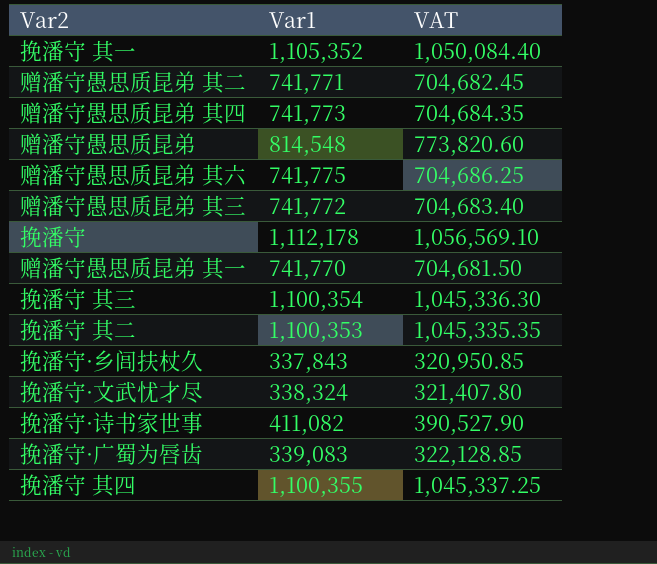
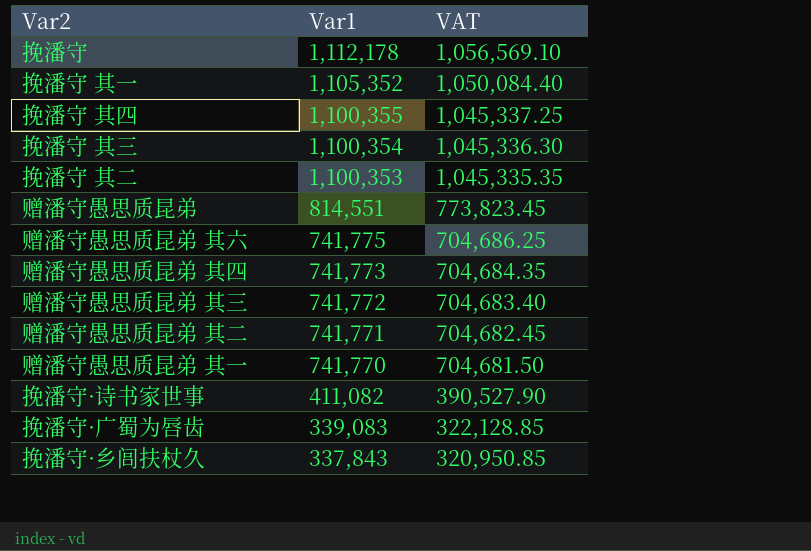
row order: none -> Var1 descending
row 挽潘守·文武忧才尽: 338,324 | 321,407.80 -> none
赠潘守愚思质昆弟 | Var1: 814,548 -> 814,551
赠潘守愚思质昆弟 | VAT: 773,820.60 -> 773,823.45

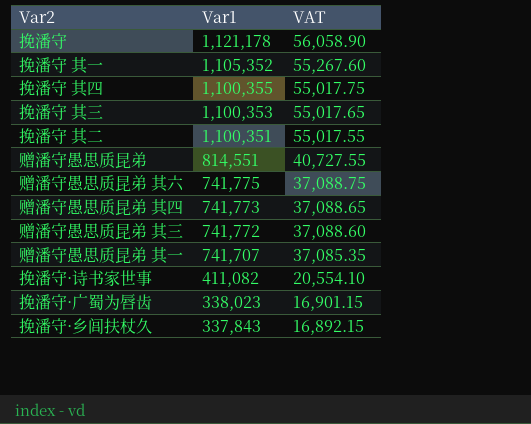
column VAT | formula: [Var1] * 0.95 -> [Var1] * 0.05
row 赠潘守愚思质昆弟 其二: 741,771 | 704,682.45 -> none
挽潘守 | Var1: 1,112,178 -> 1,121,178
挽潘守 其三 | Var1: 1,100,354 -> 1,100,353
挽潘守 其二 | Var1: 1,100,353 -> 1,100,351
赠潘守愚思质昆弟 其一 | Var1: 741,770 -> 741,707
挽潘守·广蜀为唇齿 | Var1: 339,083 -> 338,023

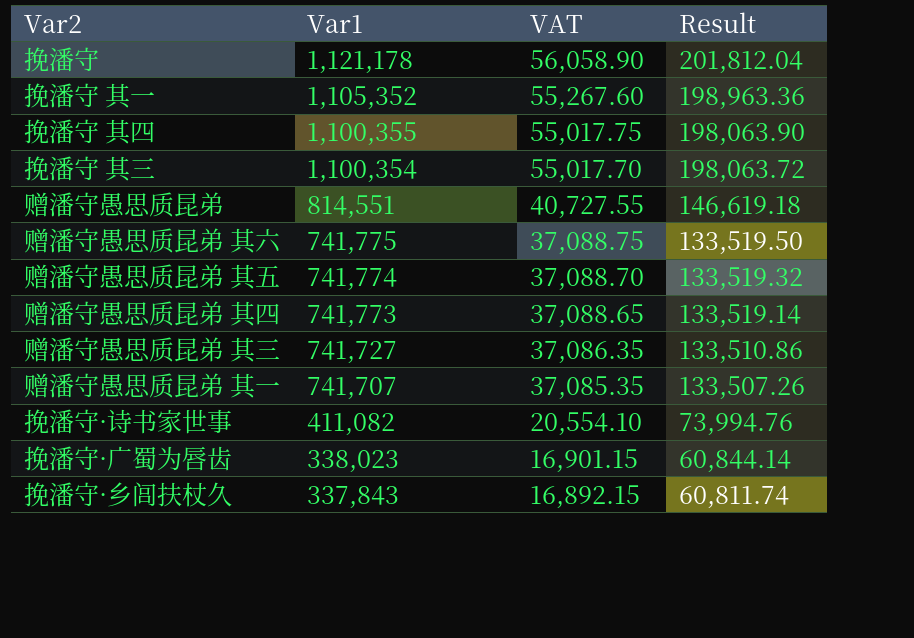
column Result | formula: none -> [Var1] * 0.18
row 挽潘守 其二: 1,100,351 | 55,017.55 -> none
挽潘守 其三 | Var1: 1,100,353 -> 1,100,354
挽潘守 其三 | VAT: 55,017.65 -> 55,017.70
row 赠潘守愚思质昆弟 其五: none -> 741,774 | 37,088.70 | 133,519.32
赠潘守愚思质昆弟 其三 | Var1: 741,772 -> 741,727
赠潘守愚思质昆弟 其三 | VAT: 37,088.60 -> 37,086.35

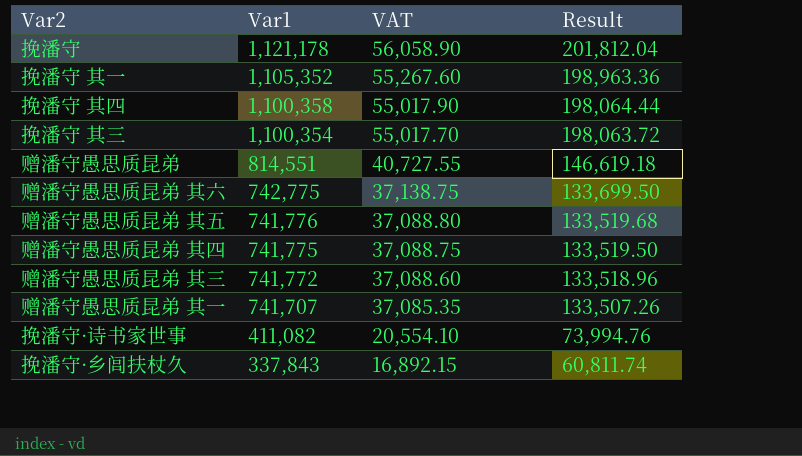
row 挽潘守·广蜀为唇齿: 338,023 | 16,901.15 | 60,844.14 -> none
挽潘守 其四 | Var1: 1,100,355 -> 1,100,358
挽潘守 其四 | VAT: 55,017.75 -> 55,017.90
挽潘守 其四 | Result: 198,063.90 -> 198,064.44
赠潘守愚思质昆弟 其六 | Var1: 741,775 -> 742,775
赠潘守愚思质昆弟 其六 | VAT: 37,088.75 -> 37,138.75
赠潘守愚思质昆弟 其六 | Result: 133,519.50 -> 133,699.50
赠潘守愚思质昆弟 其五 | Var1: 741,774 -> 741,776
赠潘守愚思质昆弟 其五 | VAT: 37,088.70 -> 37,088.80
赠潘守愚思质昆弟 其五 | Result: 133,519.32 -> 133,519.68
赠潘守愚思质昆弟 其四 | Var1: 741,773 -> 741,775
赠潘守愚思质昆弟 其四 | VAT: 37,088.65 -> 37,088.75
赠潘守愚思质昆弟 其四 | Result: 133,519.14 -> 133,519.50
赠潘守愚思质昆弟 其三 | Var1: 741,727 -> 741,772
赠潘守愚思质昆弟 其三 | VAT: 37,086.35 -> 37,088.60
赠潘守愚思质昆弟 其三 | Result: 133,510.86 -> 133,518.96

